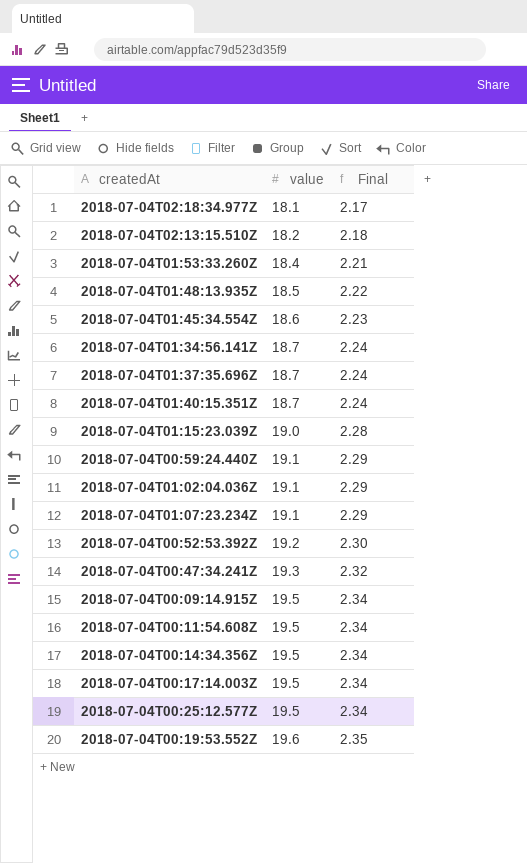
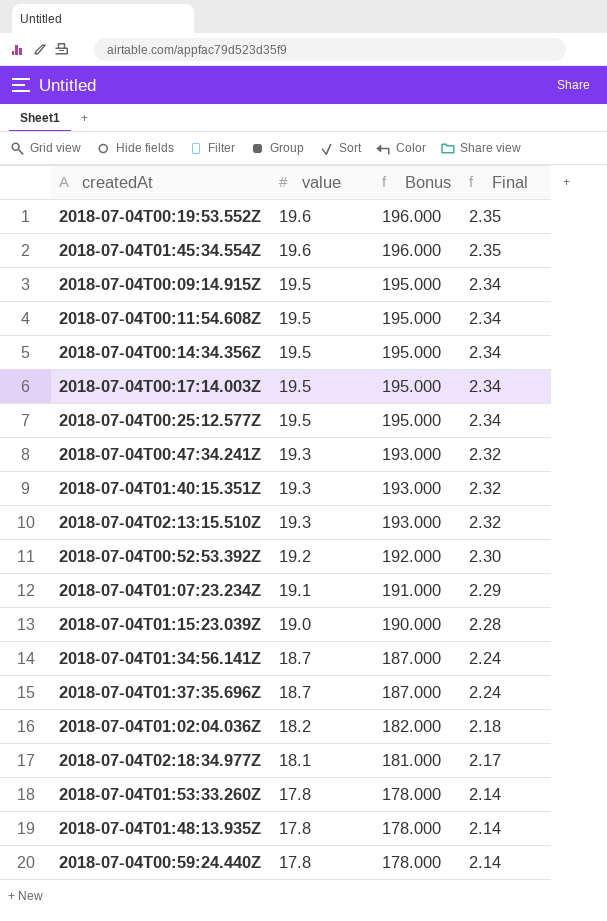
row order: value ascending -> value descending
column Bonus | formula: none -> [value] * 10
2018-07-04T01:45:34.554Z | value: 18.6 -> 19.6
2018-07-04T01:45:34.554Z | Final: 2.23 -> 2.35
2018-07-04T01:40:15.351Z | value: 18.7 -> 19.3
2018-07-04T01:40:15.351Z | Final: 2.24 -> 2.32
2018-07-04T02:13:15.510Z | value: 18.2 -> 19.3
2018-07-04T02:13:15.510Z | Final: 2.18 -> 2.32
2018-07-04T01:02:04.036Z | value: 19.1 -> 18.2
2018-07-04T01:02:04.036Z | Final: 2.29 -> 2.18
2018-07-04T01:53:33.260Z | value: 18.4 -> 17.8
2018-07-04T01:53:33.260Z | Final: 2.21 -> 2.14
2018-07-04T01:48:13.935Z | value: 18.5 -> 17.8
2018-07-04T01:48:13.935Z | Final: 2.22 -> 2.14
2018-07-04T00:59:24.440Z | value: 19.1 -> 17.8
2018-07-04T00:59:24.440Z | Final: 2.29 -> 2.14

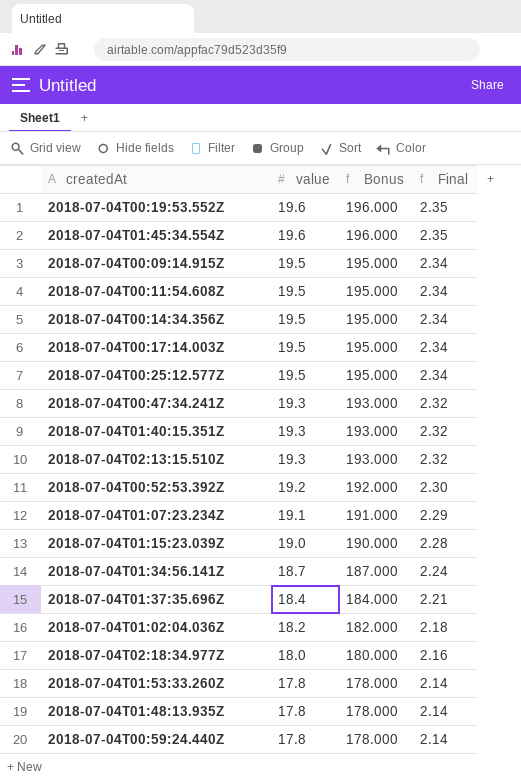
2018-07-04T01:37:35.696Z | value: 18.7 -> 18.4
2018-07-04T01:37:35.696Z | Bonus: 187.000 -> 184.000
2018-07-04T01:37:35.696Z | Final: 2.24 -> 2.21
2018-07-04T02:18:34.977Z | value: 18.1 -> 18.0
2018-07-04T02:18:34.977Z | Bonus: 181.000 -> 180.000
2018-07-04T02:18:34.977Z | Final: 2.17 -> 2.16

